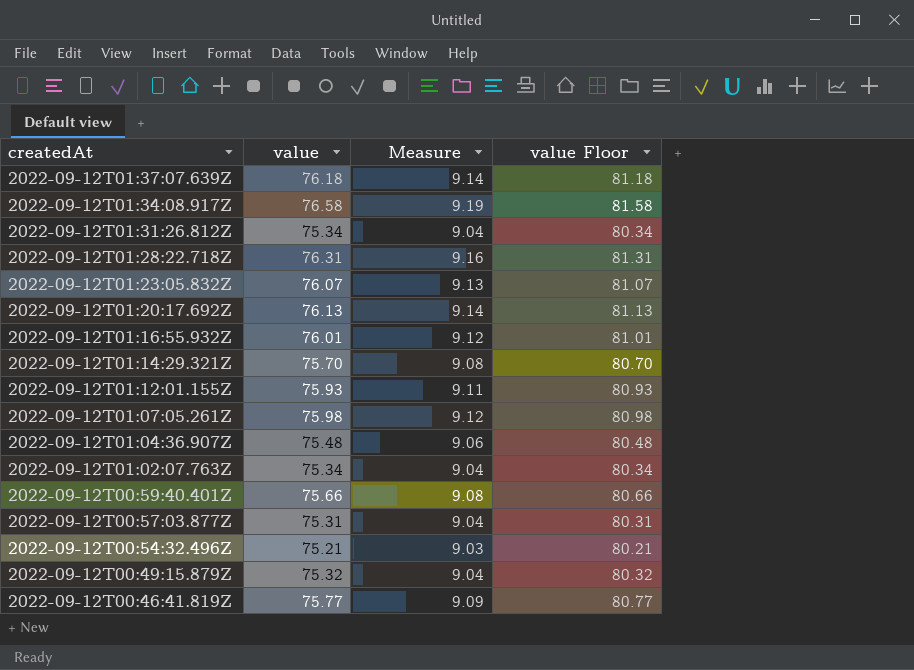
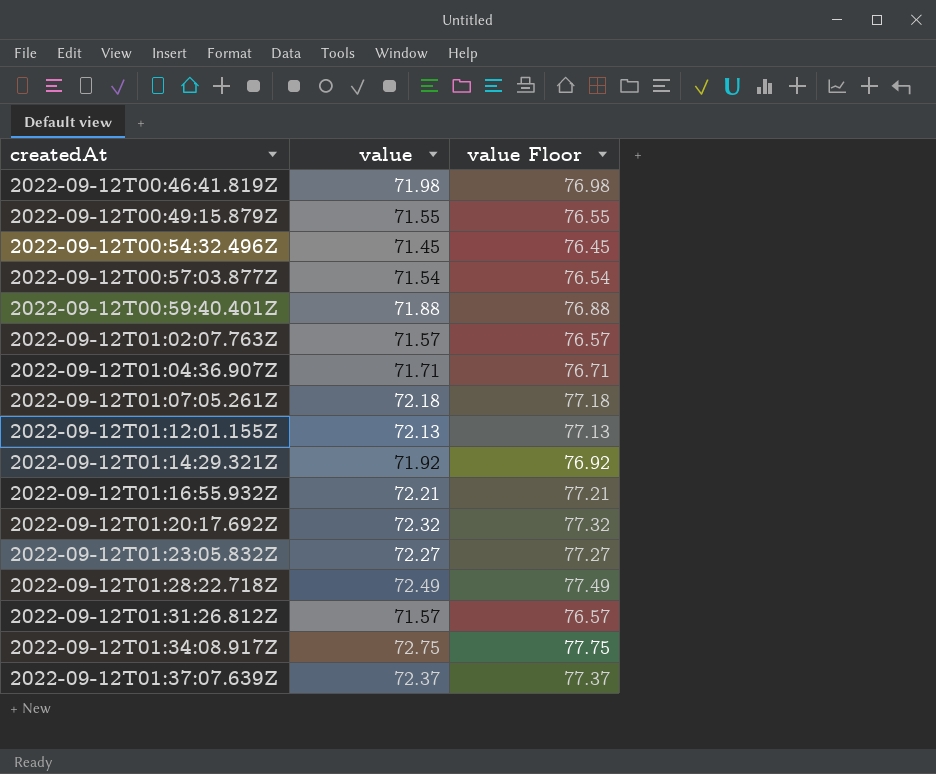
row order: createdAt descending -> createdAt ascending
column Measure | formula: [value] * 0.12 -> none
2022-09-12T00:46:41.819Z | value: 75.77 -> 71.98
2022-09-12T00:46:41.819Z | value Floor: 80.77 -> 76.98
2022-09-12T00:49:15.879Z | value: 75.32 -> 71.55
2022-09-12T00:49:15.879Z | value Floor: 80.32 -> 76.55
2022-09-12T00:54:32.496Z | value: 75.21 -> 71.45
2022-09-12T00:54:32.496Z | value Floor: 80.21 -> 76.45
2022-09-12T00:57:03.877Z | value: 75.31 -> 71.54
2022-09-12T00:57:03.877Z | value Floor: 80.31 -> 76.54
2022-09-12T00:59:40.401Z | value: 75.66 -> 71.88
2022-09-12T00:59:40.401Z | value Floor: 80.66 -> 76.88
2022-09-12T01:02:07.763Z | value: 75.34 -> 71.57
2022-09-12T01:02:07.763Z | value Floor: 80.34 -> 76.57
2022-09-12T01:04:36.907Z | value: 75.48 -> 71.71
2022-09-12T01:04:36.907Z | value Floor: 80.48 -> 76.71
2022-09-12T01:07:05.261Z | value: 75.98 -> 72.18
2022-09-12T01:07:05.261Z | value Floor: 80.98 -> 77.18
2022-09-12T01:12:01.155Z | value: 75.93 -> 72.13
2022-09-12T01:12:01.155Z | value Floor: 80.93 -> 77.13
2022-09-12T01:14:29.321Z | value: 75.70 -> 71.92
2022-09-12T01:14:29.321Z | value Floor: 80.70 -> 76.92
2022-09-12T01:16:55.932Z | value: 76.01 -> 72.21
2022-09-12T01:16:55.932Z | value Floor: 81.01 -> 77.21
2022-09-12T01:20:17.692Z | value: 76.13 -> 72.32
2022-09-12T01:20:17.692Z | value Floor: 81.13 -> 77.32
2022-09-12T01:23:05.832Z | value: 76.07 -> 72.27
2022-09-12T01:23:05.832Z | value Floor: 81.07 -> 77.27
2022-09-12T01:28:22.718Z | value: 76.31 -> 72.49
2022-09-12T01:28:22.718Z | value Floor: 81.31 -> 77.49
2022-09-12T01:31:26.812Z | value: 75.34 -> 71.57
2022-09-12T01:31:26.812Z | value Floor: 80.34 -> 76.57
2022-09-12T01:34:08.917Z | value: 76.58 -> 72.75
2022-09-12T01:34:08.917Z | value Floor: 81.58 -> 77.75
2022-09-12T01:37:07.639Z | value: 76.18 -> 72.37
2022-09-12T01:37:07.639Z | value Floor: 81.18 -> 77.37

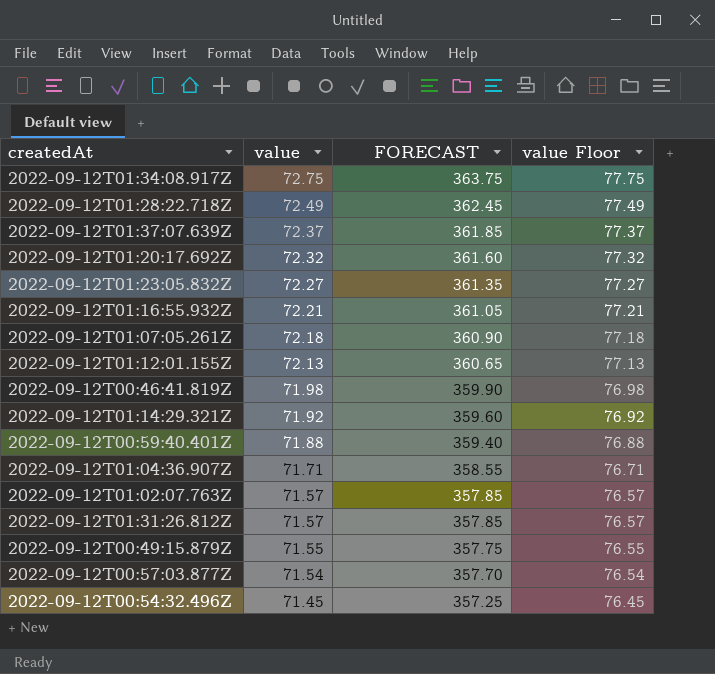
row order: createdAt ascending -> value descending
column FORECAST | formula: none -> [value] * 5

